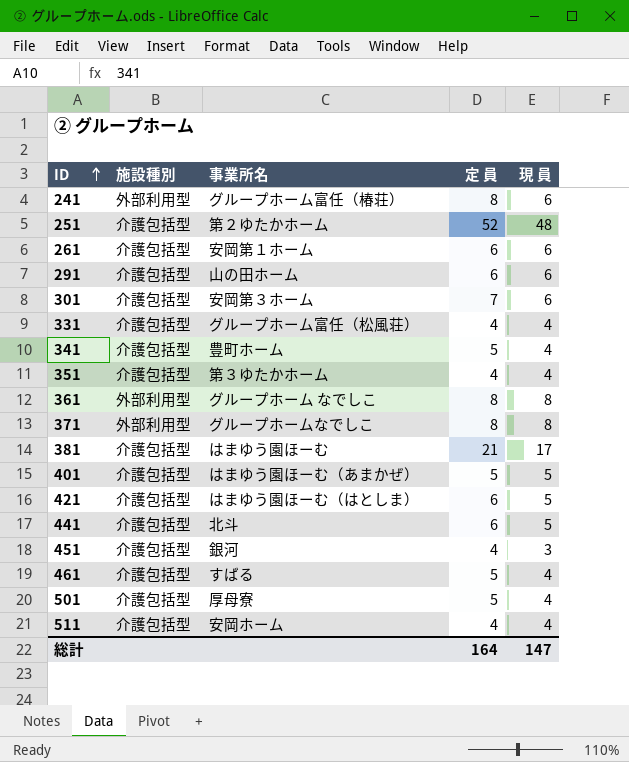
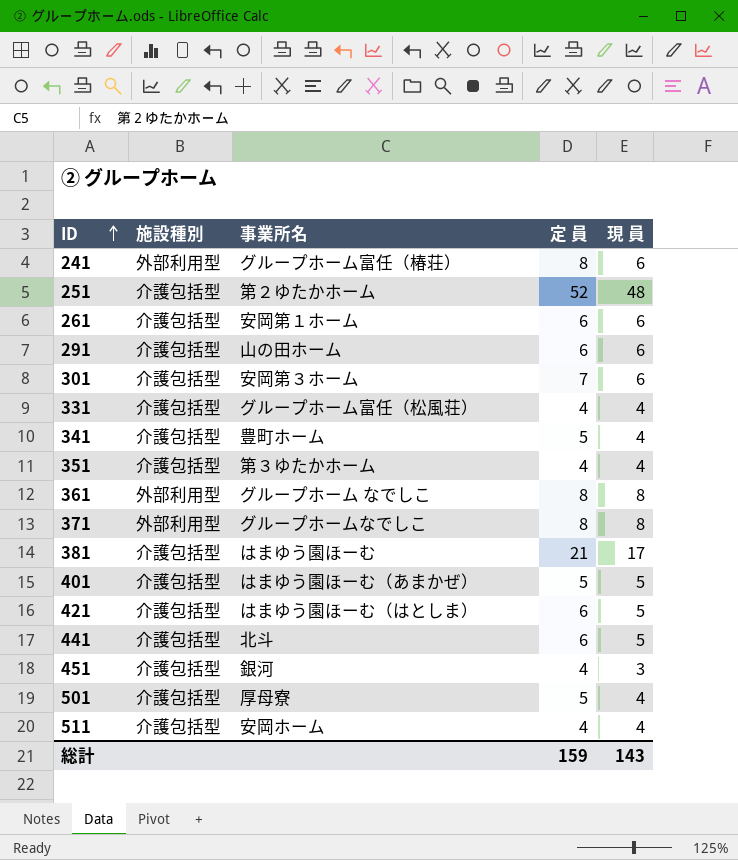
row 461: 介護包括型 | すばる | 5 | 4 -> none
総計 | 定 員: 164 -> 159
総計 | 現 員: 147 -> 143

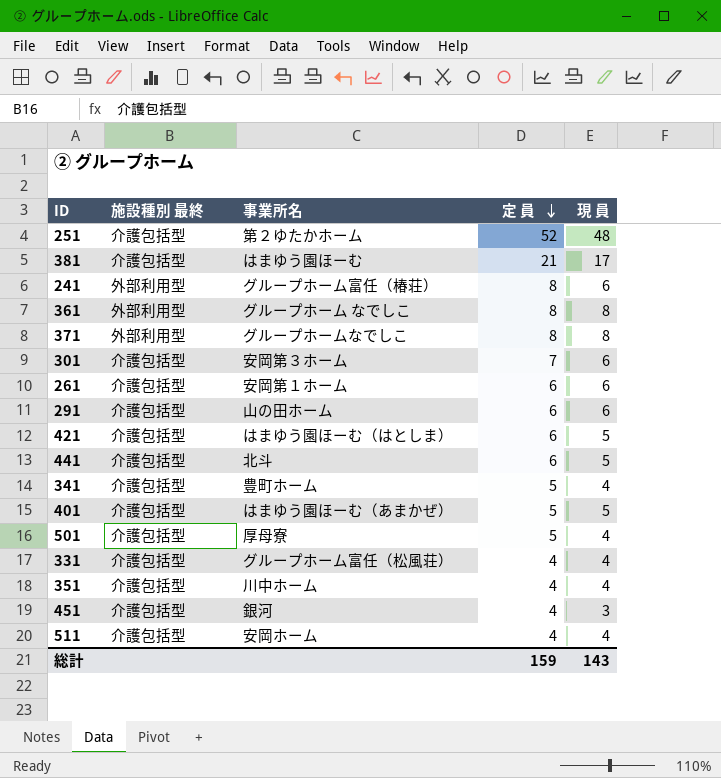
row order: ID ascending -> 定 員 descending
column name: 施設種別 -> 施設種別 最終
351 | 事業所名: 第３ゆたかホーム -> 川中ホーム

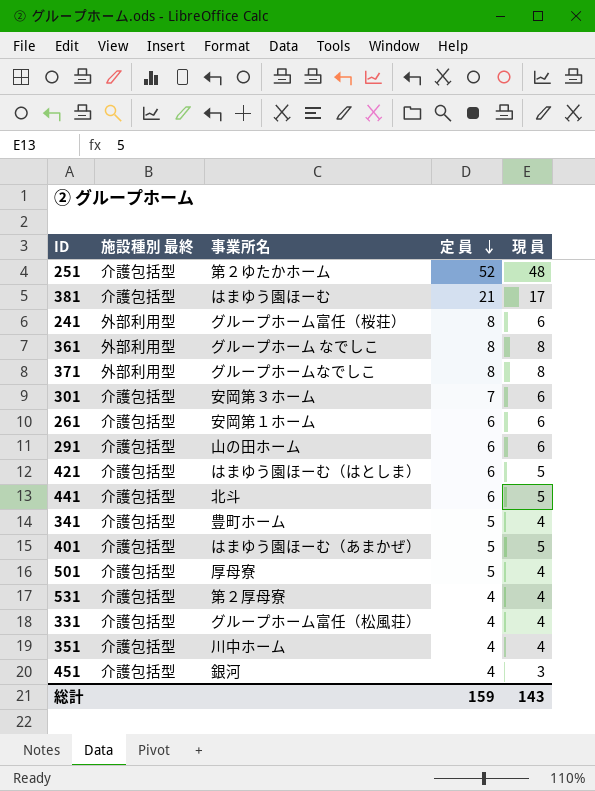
row 511: 介護包括型 | 安岡ホーム | 4 | 4 -> none
241 | 事業所名: グループホーム富任（椿荘） -> グループホーム富任（桜荘）
row 531: none -> 介護包括型 | 第２厚母寮 | 4 | 4

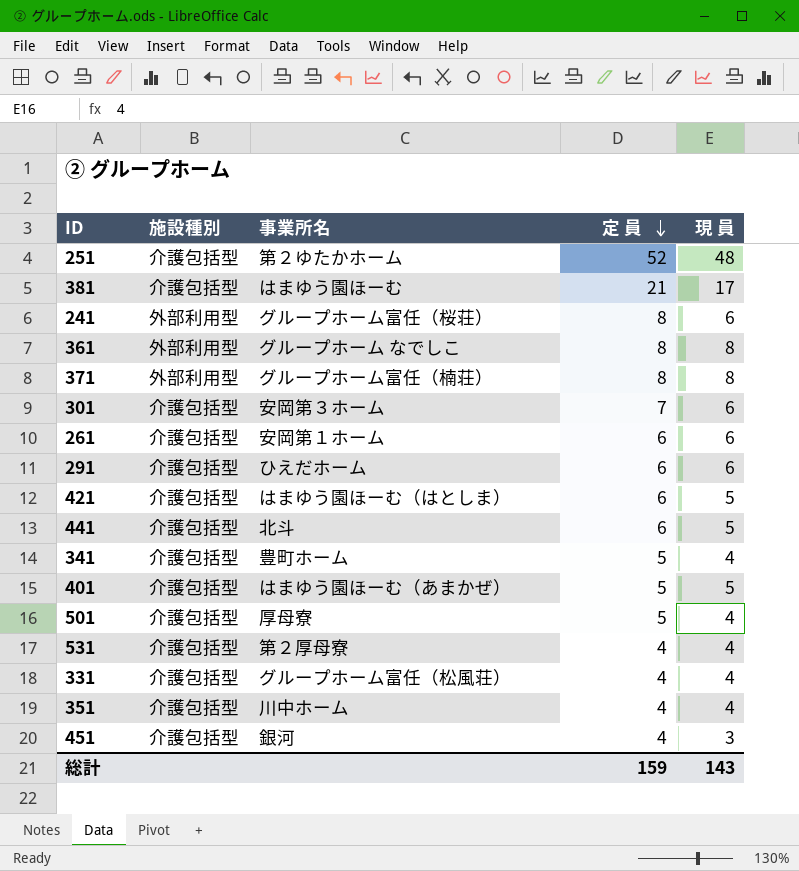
column name: 施設種別 最終 -> 施設種別
371 | 事業所名: グループホームなでしこ -> グループホーム富任（楠荘）
291 | 事業所名: 山の田ホーム -> ひえだホーム

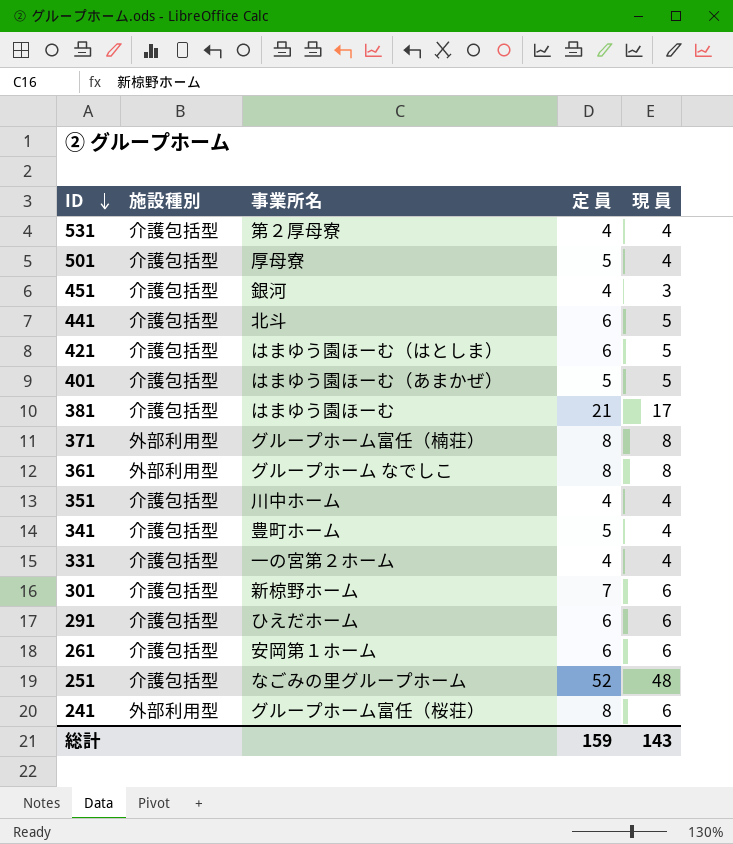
row order: 定 員 descending -> ID descending
331 | 事業所名: グループホーム富任（松風荘） -> 一の宮第２ホーム
301 | 事業所名: 安岡第３ホーム -> 新椋野ホーム
251 | 事業所名: 第２ゆたかホーム -> なごみの里グループホーム

